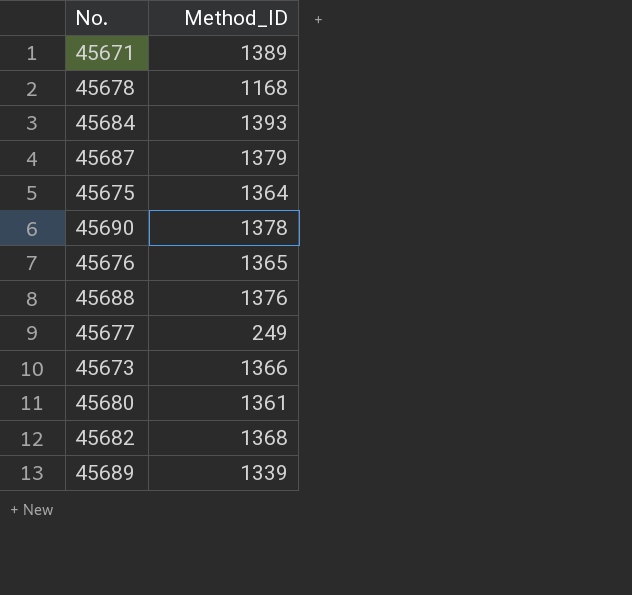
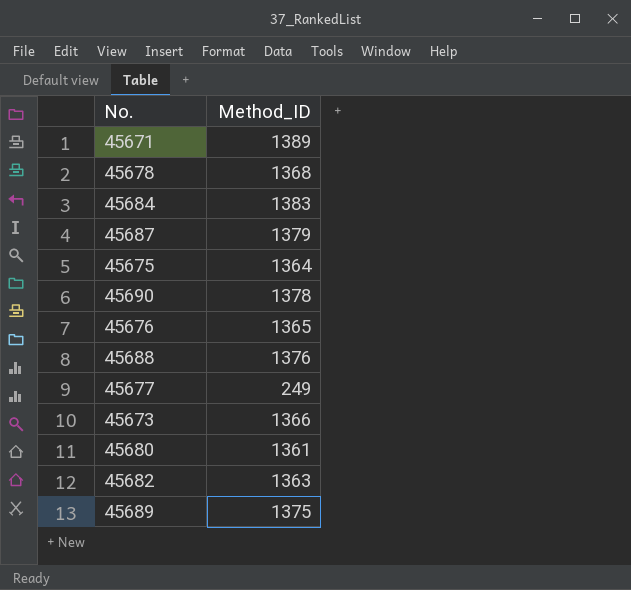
45678 | Method_ID: 1168 -> 1368
45684 | Method_ID: 1393 -> 1383
45682 | Method_ID: 1368 -> 1363
45689 | Method_ID: 1339 -> 1375

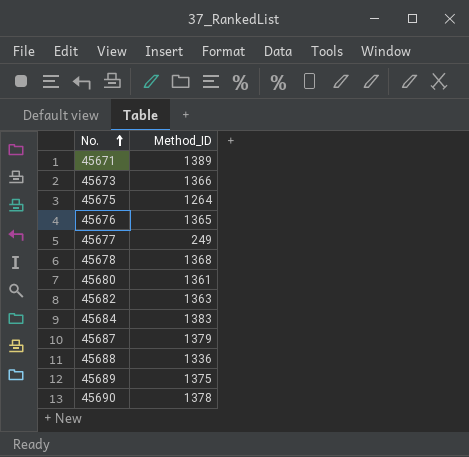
row order: none -> No. ascending
45675 | Method_ID: 1364 -> 1264
45688 | Method_ID: 1376 -> 1336

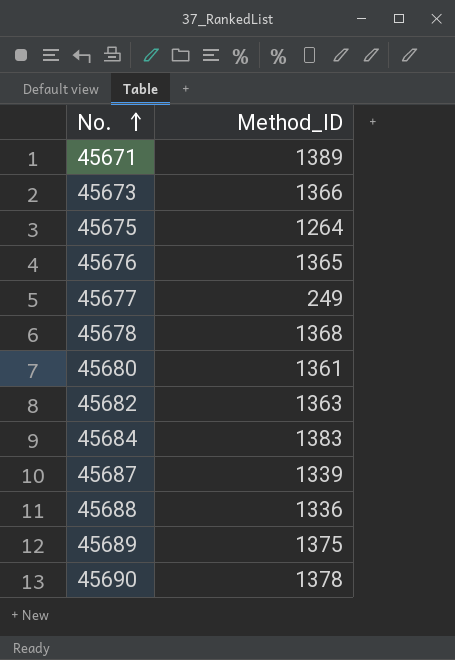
45687 | Method_ID: 1379 -> 1339

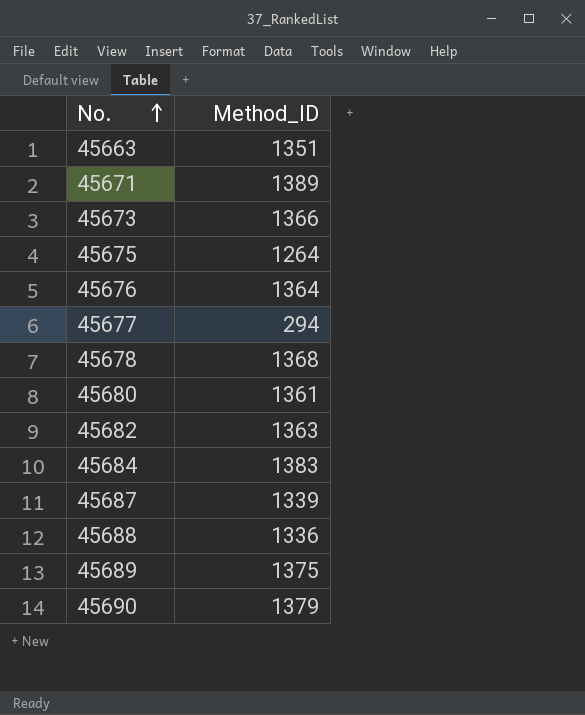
row 45663: none -> 1351
45676 | Method_ID: 1365 -> 1364
45677 | Method_ID: 249 -> 294
45690 | Method_ID: 1378 -> 1379

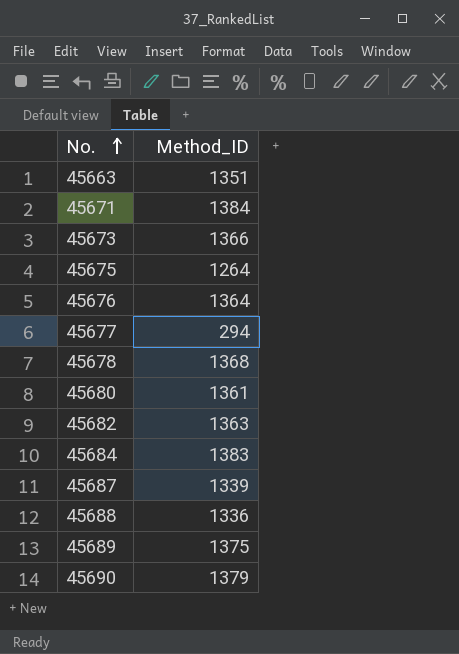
45671 | Method_ID: 1389 -> 1384

